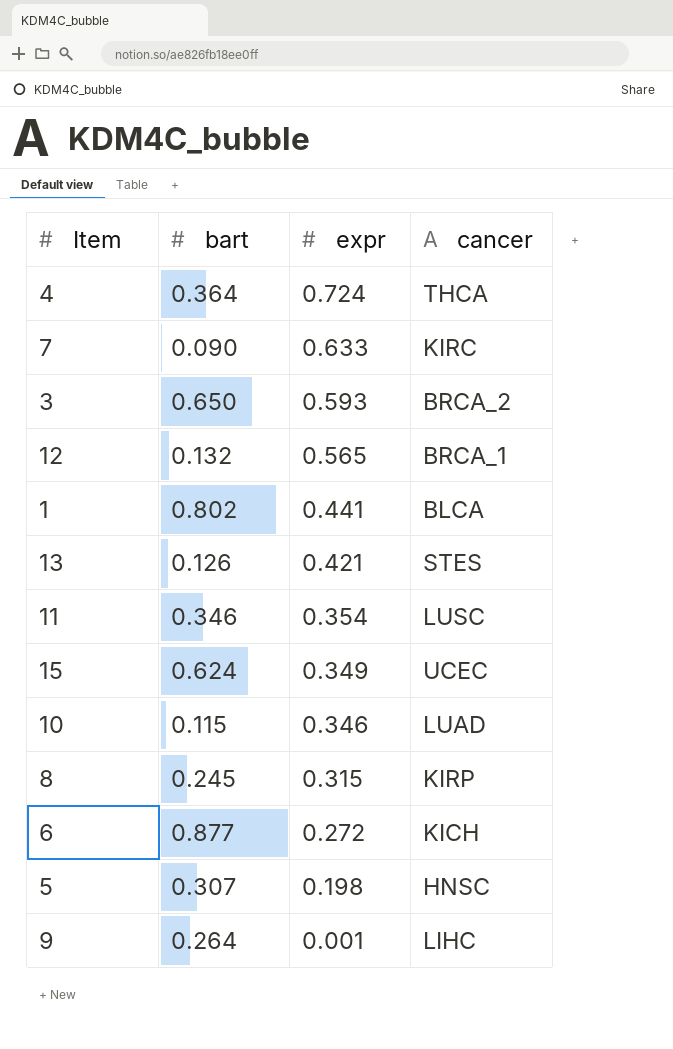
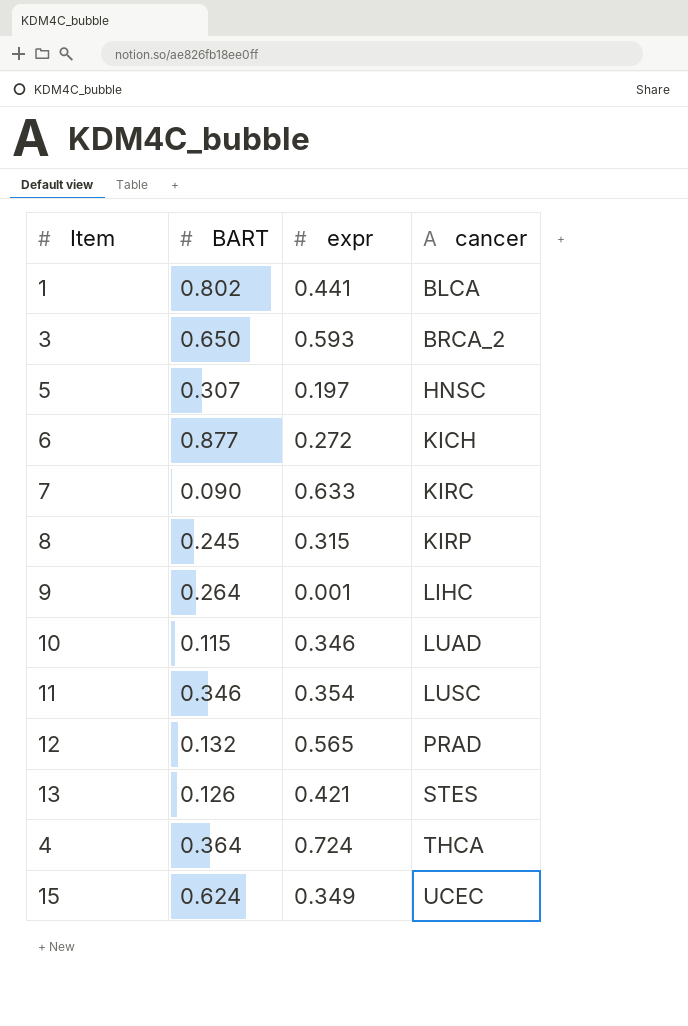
row order: expr descending -> cancer ascending
column name: bart -> BART
5 | expr: 0.198 -> 0.197
12 | cancer: BRCA_1 -> PRAD

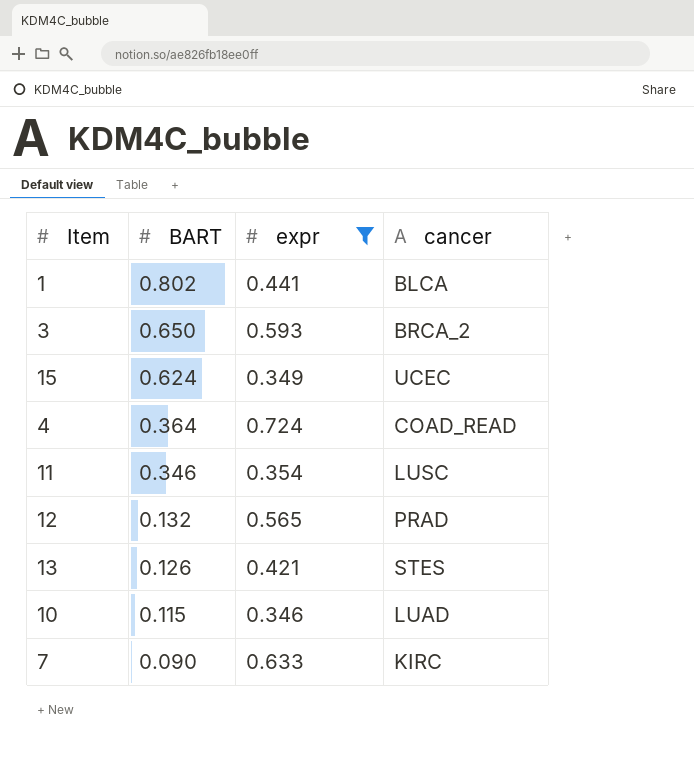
filter: none -> expr >= 0.346
row order: cancer ascending -> BART descending
4 | cancer: THCA -> COAD_READ

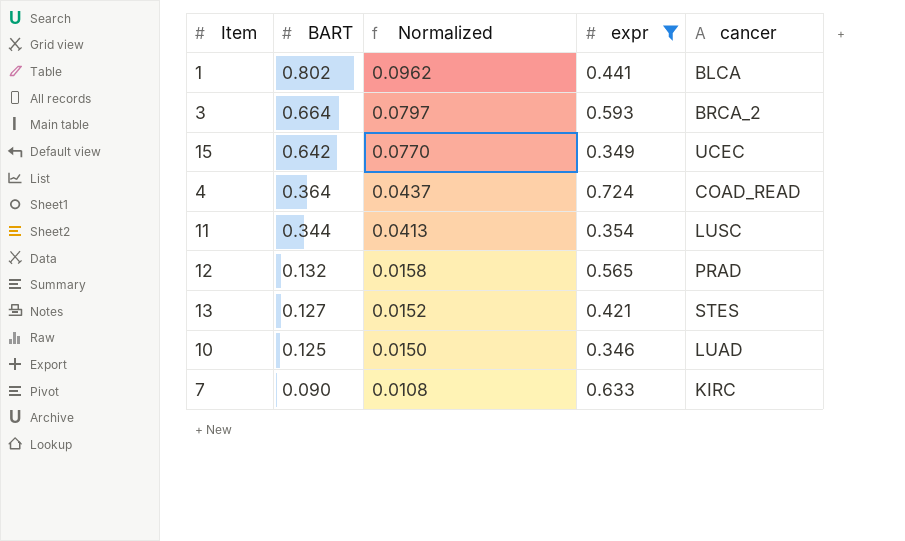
column Normalized | formula: none -> [BART] * 0.12
3 | BART: 0.650 -> 0.664
15 | BART: 0.624 -> 0.642
11 | BART: 0.346 -> 0.344
13 | BART: 0.126 -> 0.127
10 | BART: 0.115 -> 0.125

